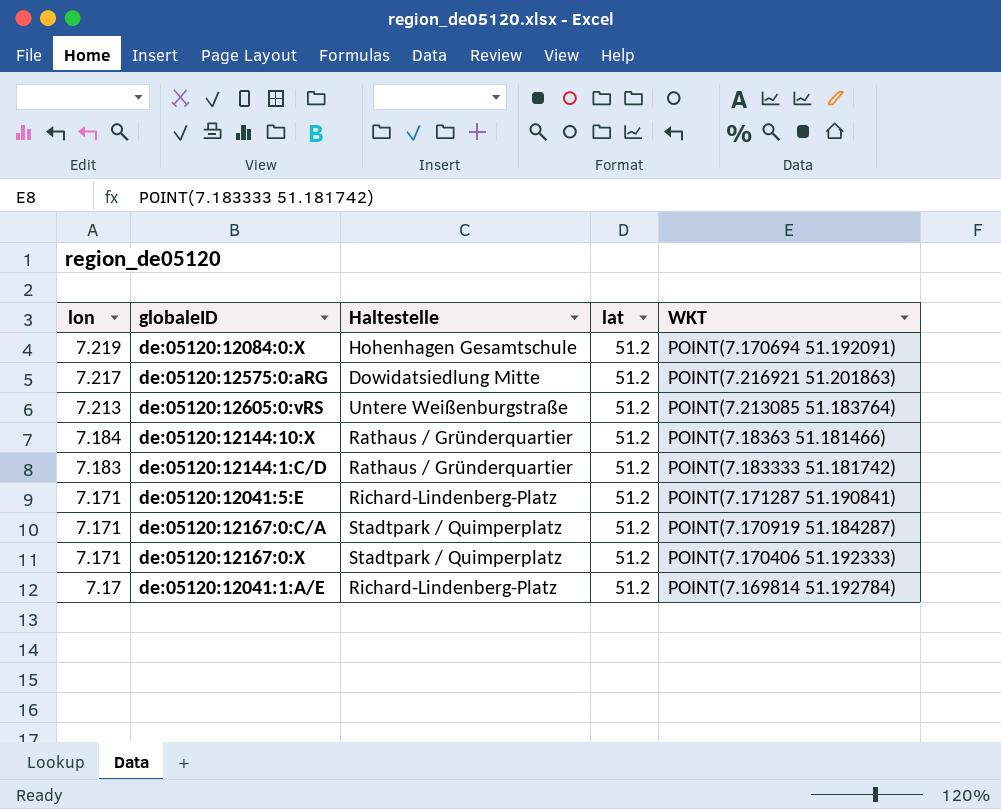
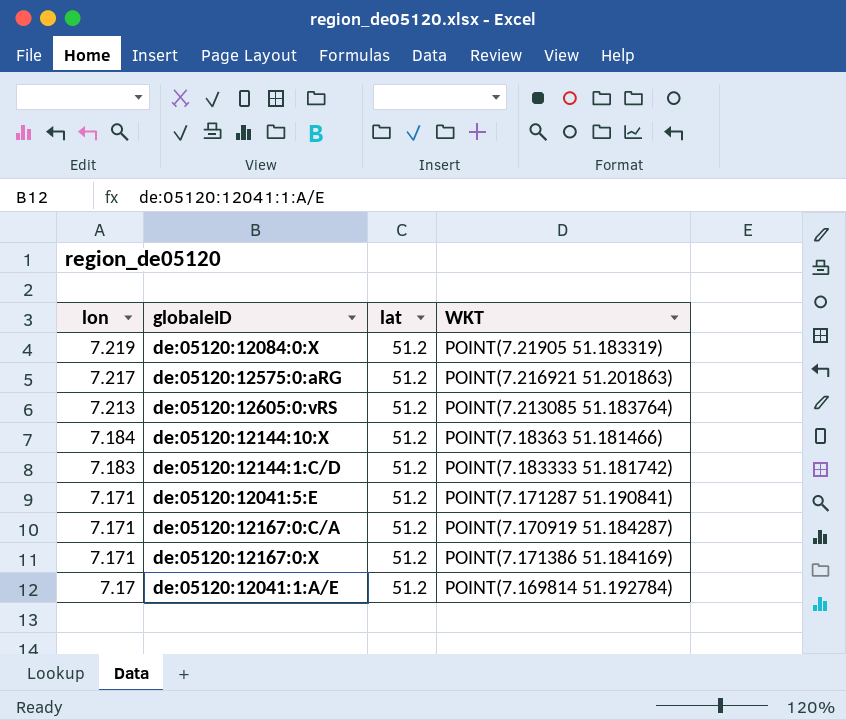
column Haltestelle | position: 3 -> none
de:05120:12084:0:X | WKT: POINT(7.170694 51.192091) -> POINT(7.21905 51.183319)
de:05120:12167:0:X | WKT: POINT(7.170406 51.192333) -> POINT(7.171386 51.184169)

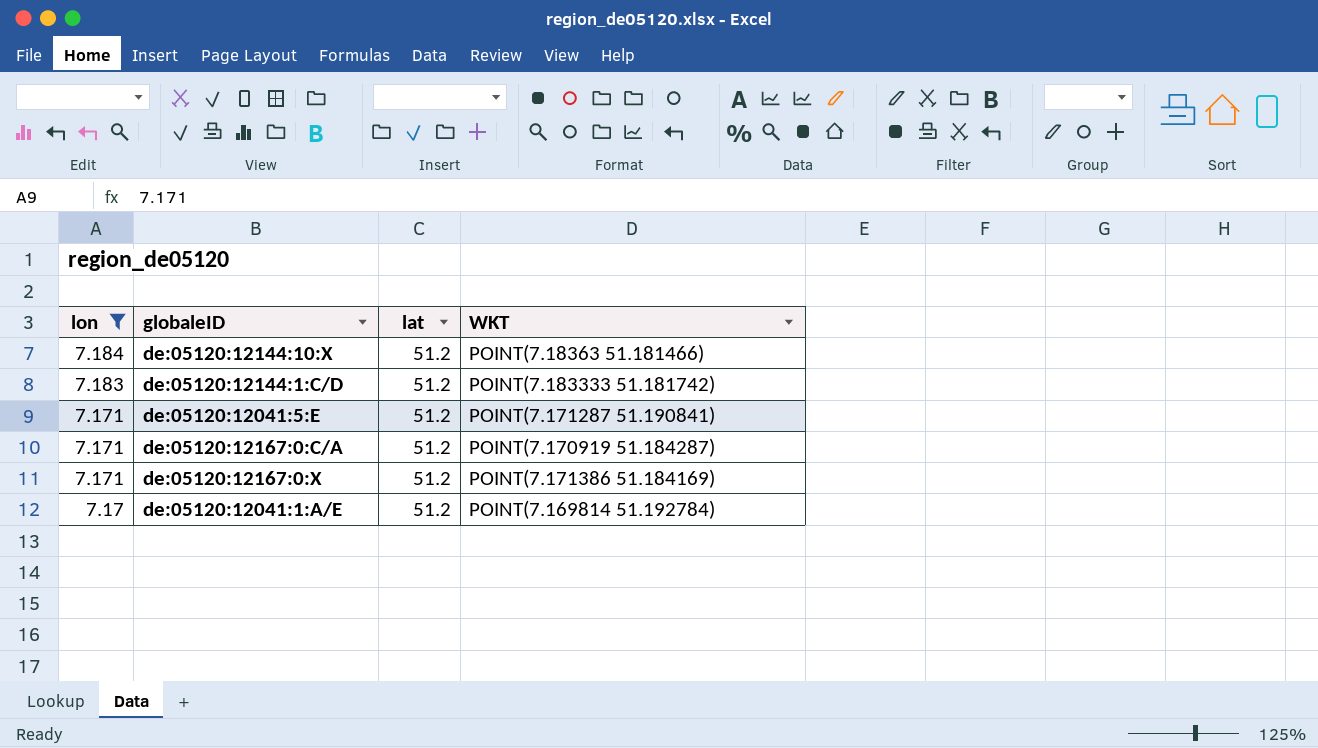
filter: none -> lon <= 7.184

